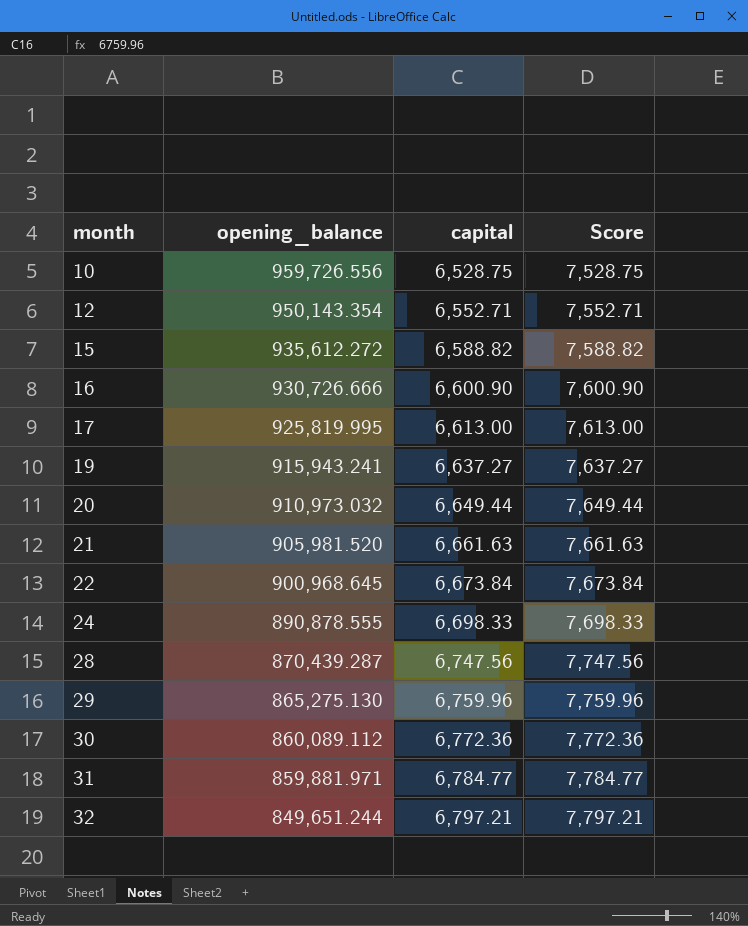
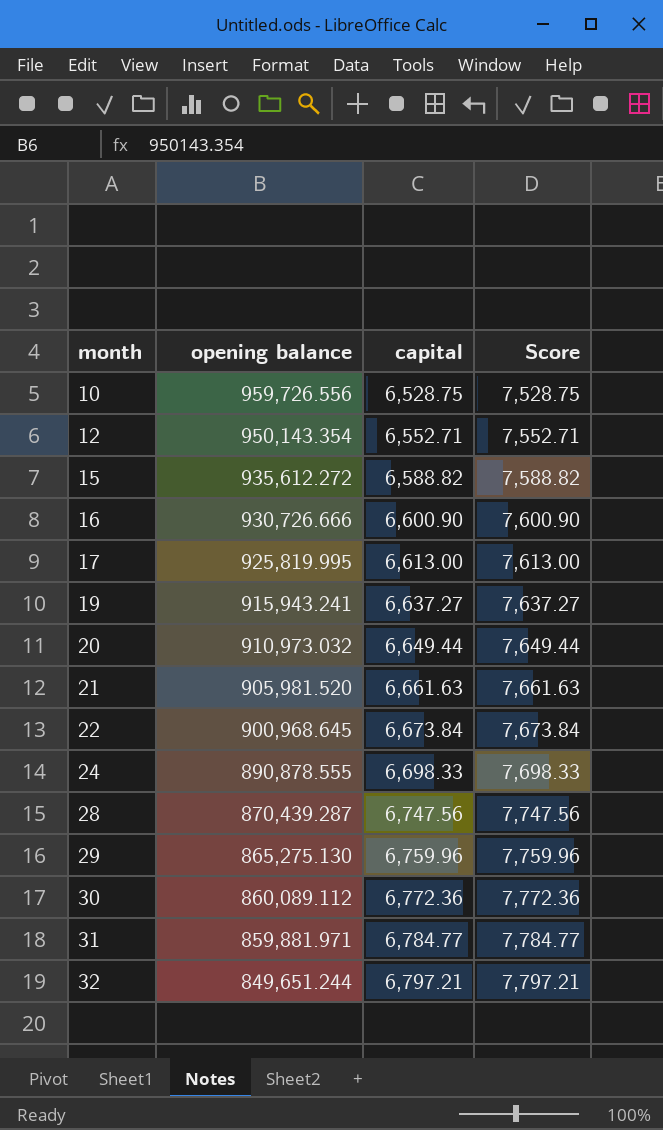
column name: opening_balance -> opening balance

